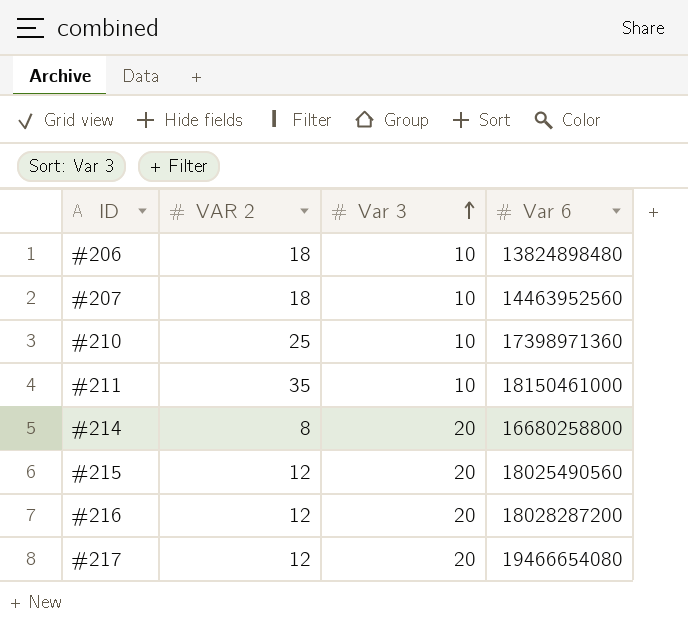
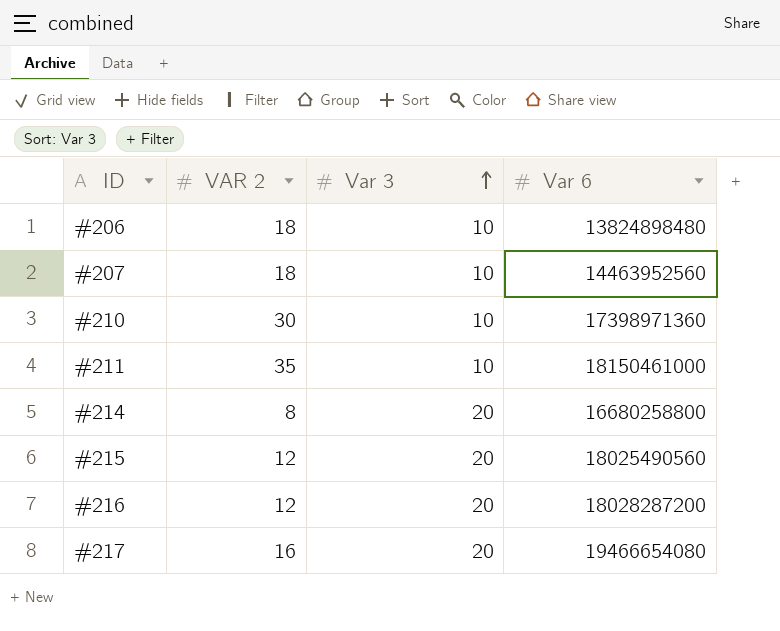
#210 | VAR 2: 25 -> 30
#217 | VAR 2: 12 -> 16

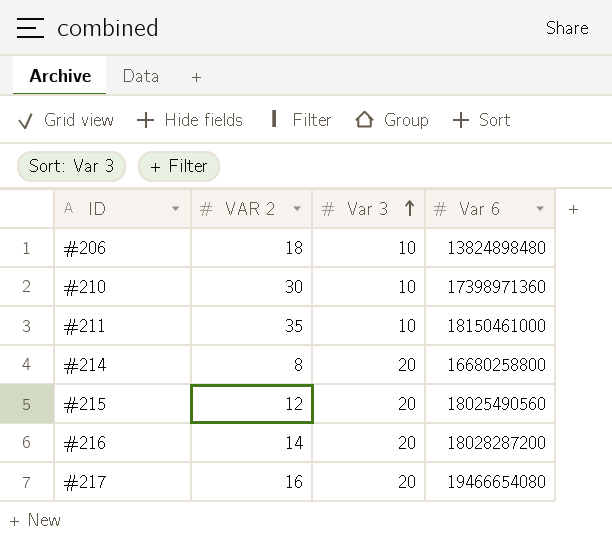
row #207: 18 | 10 | 14463952560 -> none
#216 | VAR 2: 12 -> 14

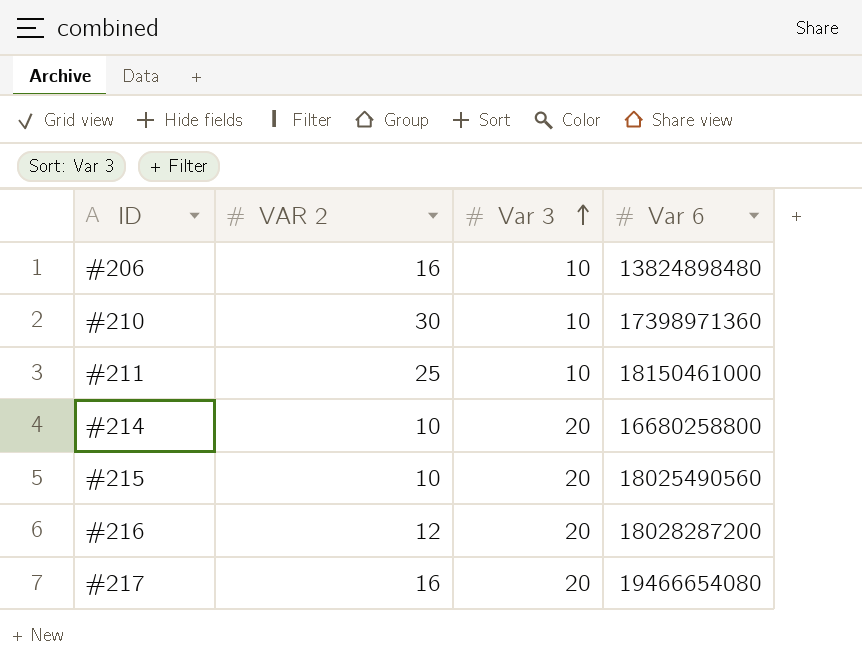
#206 | VAR 2: 18 -> 16
#211 | VAR 2: 35 -> 25
#214 | VAR 2: 8 -> 10
#215 | VAR 2: 12 -> 10
#216 | VAR 2: 14 -> 12

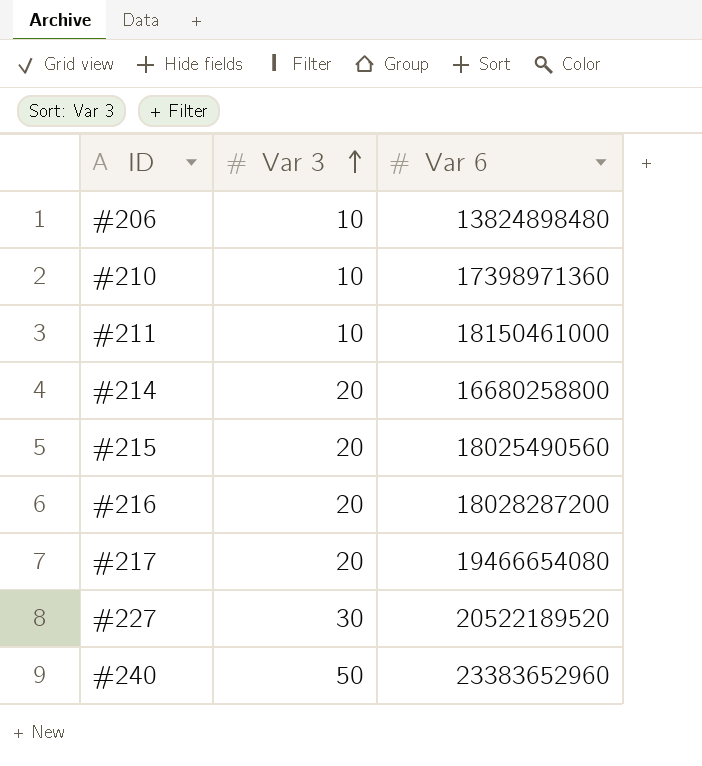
column VAR 2 | position: 2 -> none
row #227: none -> 30 | 20522189520
row #240: none -> 50 | 23383652960

